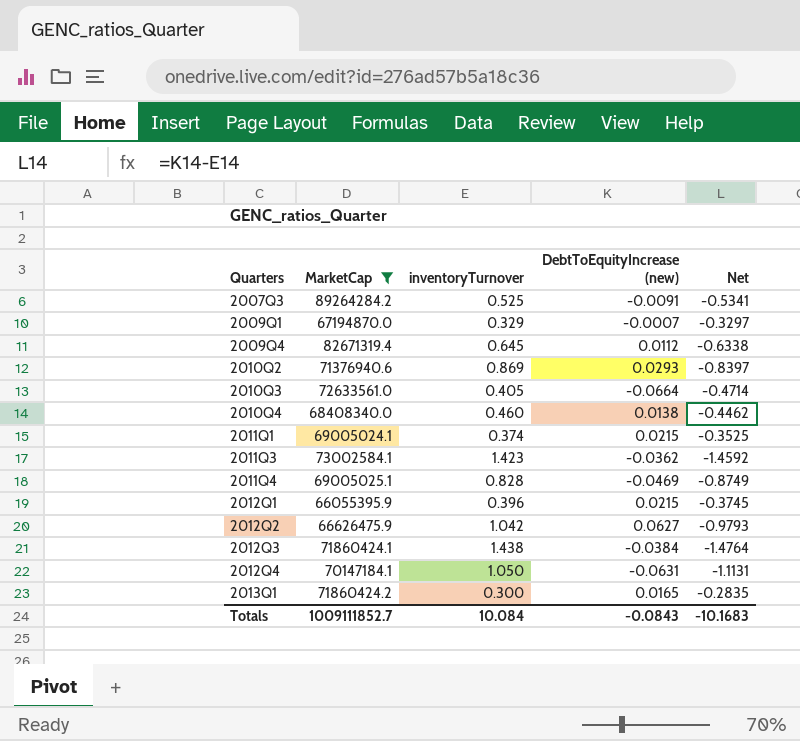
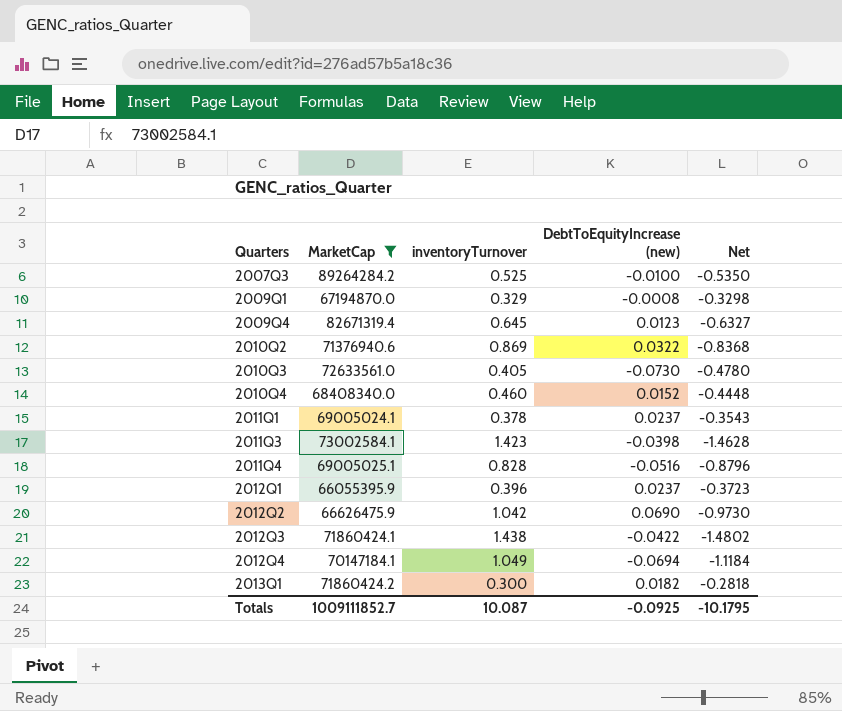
2007Q3 | DebtToEquityIncrease (new): -0.0091 -> -0.0100
2007Q3 | Net: -0.5341 -> -0.5350
2009Q1 | DebtToEquityIncrease (new): -0.0007 -> -0.0008
2009Q1 | Net: -0.3297 -> -0.3298
2009Q4 | DebtToEquityIncrease (new): 0.0112 -> 0.0123
2009Q4 | Net: -0.6338 -> -0.6327
2010Q2 | DebtToEquityIncrease (new): 0.0293 -> 0.0322
2010Q2 | Net: -0.8397 -> -0.8368
2010Q3 | DebtToEquityIncrease (new): -0.0664 -> -0.0730
2010Q3 | Net: -0.4714 -> -0.4780
2010Q4 | DebtToEquityIncrease (new): 0.0138 -> 0.0152
2010Q4 | Net: -0.4462 -> -0.4448
2011Q1 | inventoryTurnover: 0.374 -> 0.378
2011Q1 | DebtToEquityIncrease (new): 0.0215 -> 0.0237
2011Q1 | Net: -0.3525 -> -0.3543
2011Q3 | DebtToEquityIncrease (new): -0.0362 -> -0.0398
2011Q3 | Net: -1.4592 -> -1.4628
2011Q4 | DebtToEquityIncrease (new): -0.0469 -> -0.0516
2011Q4 | Net: -0.8749 -> -0.8796
2012Q1 | DebtToEquityIncrease (new): 0.0215 -> 0.0237
2012Q1 | Net: -0.3745 -> -0.3723
2012Q2 | DebtToEquityIncrease (new): 0.0627 -> 0.0690
2012Q2 | Net: -0.9793 -> -0.9730
2012Q3 | DebtToEquityIncrease (new): -0.0384 -> -0.0422
2012Q3 | Net: -1.4764 -> -1.4802
2012Q4 | inventoryTurnover: 1.050 -> 1.049
2012Q4 | DebtToEquityIncrease (new): -0.0631 -> -0.0694
2012Q4 | Net: -1.1131 -> -1.1184
2013Q1 | DebtToEquityIncrease (new): 0.0165 -> 0.0182
2013Q1 | Net: -0.2835 -> -0.2818
Totals | inventoryTurnover: 10.084 -> 10.087
Totals | DebtToEquityIncrease (new): -0.0843 -> -0.0925
Totals | Net: -10.1683 -> -10.1795

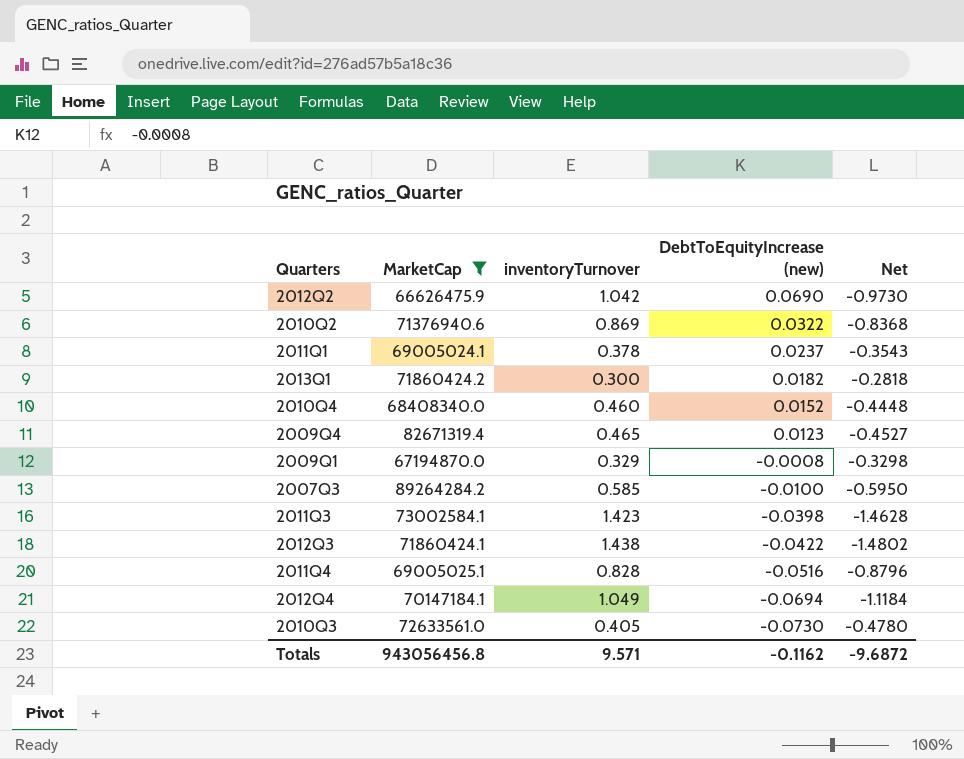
row order: Quarters ascending -> DebtToEquityIncrease (new) descending
row 2012Q1: 66055395.9 | 0.396 | 0.0237 | -0.3723 -> none
2009Q4 | inventoryTurnover: 0.645 -> 0.465
2009Q4 | Net: -0.6327 -> -0.4527
2007Q3 | inventoryTurnover: 0.525 -> 0.585
2007Q3 | Net: -0.5350 -> -0.5950
Totals | MarketCap: 1009111852.7 -> 943056456.8
Totals | inventoryTurnover: 10.087 -> 9.571
Totals | DebtToEquityIncrease (new): -0.0925 -> -0.1162
Totals | Net: -10.1795 -> -9.6872

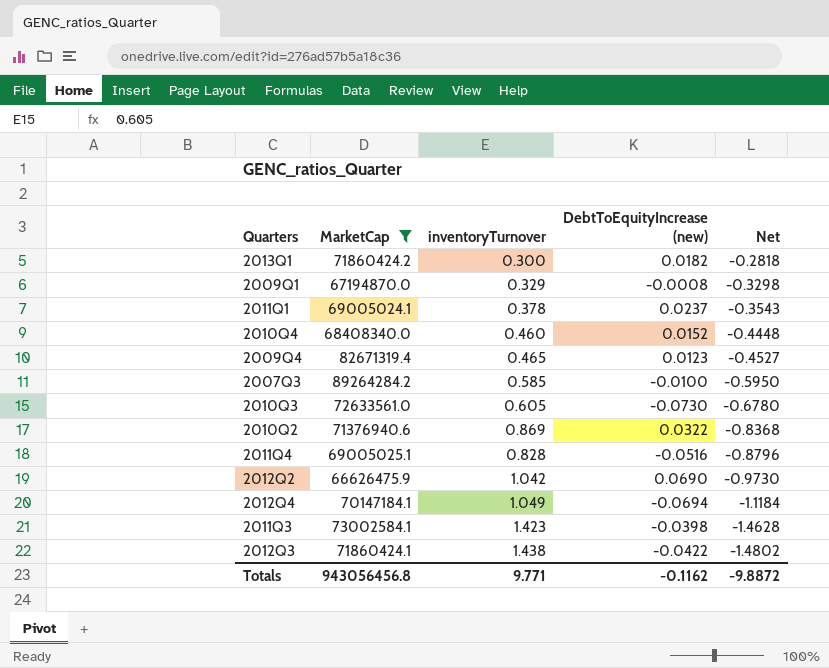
row order: DebtToEquityIncrease (new) descending -> Net descending
2010Q3 | inventoryTurnover: 0.405 -> 0.605
2010Q3 | Net: -0.4780 -> -0.6780
Totals | inventoryTurnover: 9.571 -> 9.771
Totals | Net: -9.6872 -> -9.8872

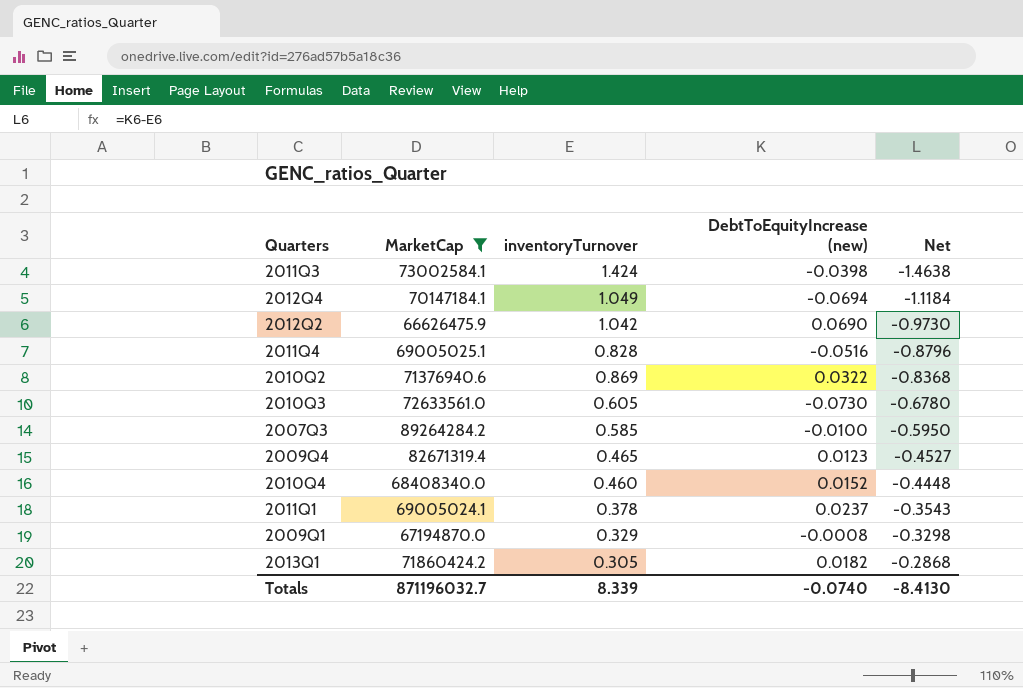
row order: Net descending -> Net ascending
row 2012Q3: 71860424.1 | 1.438 | -0.0422 | -1.4802 -> none
2011Q3 | inventoryTurnover: 1.423 -> 1.424
2011Q3 | Net: -1.4628 -> -1.4638
2013Q1 | inventoryTurnover: 0.300 -> 0.305
2013Q1 | Net: -0.2818 -> -0.2868
Totals | MarketCap: 943056456.8 -> 871196032.7
Totals | inventoryTurnover: 9.771 -> 8.339
Totals | DebtToEquityIncrease (new): -0.1162 -> -0.0740
Totals | Net: -9.8872 -> -8.4130

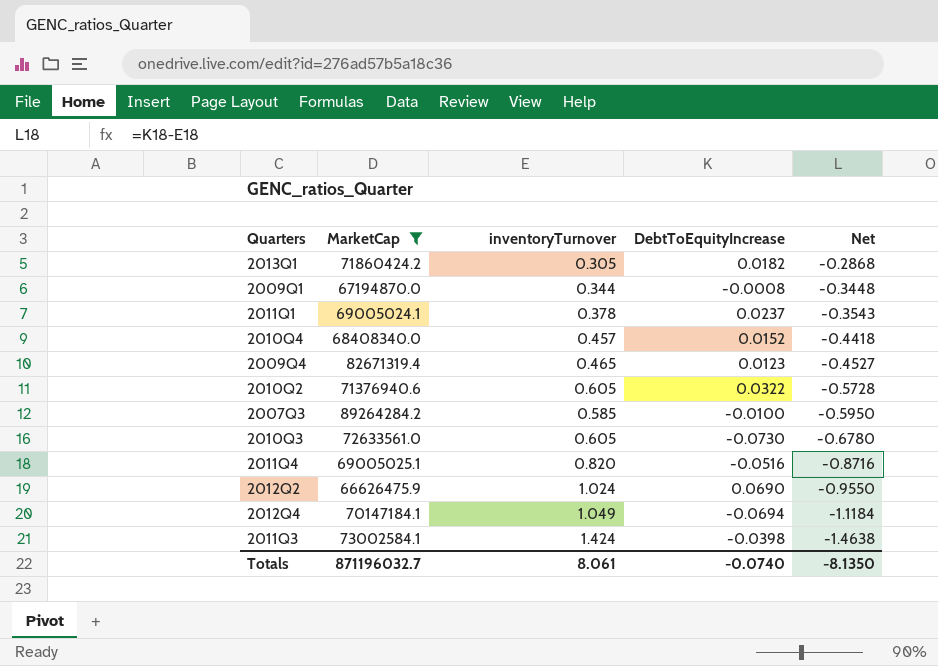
row order: Net ascending -> Net descending
column name: DebtToEquityIncrease (new) -> DebtToEquityIncrease
2009Q1 | inventoryTurnover: 0.329 -> 0.344
2009Q1 | Net: -0.3298 -> -0.3448
2010Q4 | inventoryTurnover: 0.460 -> 0.457
2010Q4 | Net: -0.4448 -> -0.4418
2010Q2 | inventoryTurnover: 0.869 -> 0.605
2010Q2 | Net: -0.8368 -> -0.5728
2011Q4 | inventoryTurnover: 0.828 -> 0.820
2011Q4 | Net: -0.8796 -> -0.8716
2012Q2 | inventoryTurnover: 1.042 -> 1.024
2012Q2 | Net: -0.9730 -> -0.9550
Totals | inventoryTurnover: 8.339 -> 8.061
Totals | Net: -8.4130 -> -8.1350

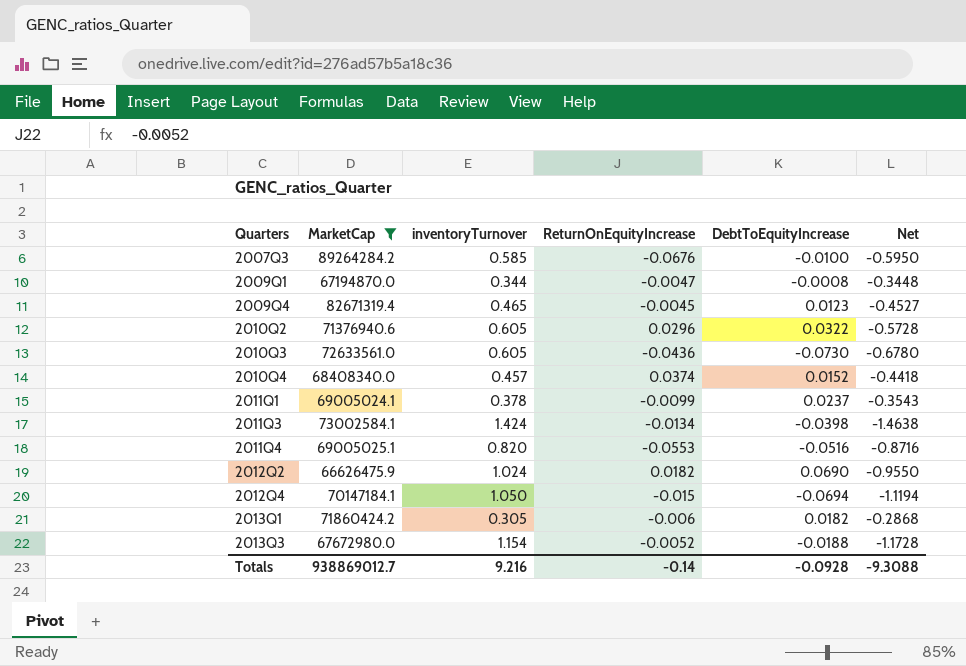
row order: Net descending -> Quarters ascending
column ReturnOnEquityIncrease | position: none -> 4
2012Q4 | inventoryTurnover: 1.049 -> 1.050
2012Q4 | Net: -1.1184 -> -1.1194
row 2013Q3: none -> 67672980.0 | 1.154 | -0.0052 | -0.0188 | -1.1728
Totals | MarketCap: 871196032.7 -> 938869012.7
Totals | inventoryTurnover: 8.061 -> 9.216
Totals | DebtToEquityIncrease: -0.0740 -> -0.0928
Totals | Net: -8.1350 -> -9.3088

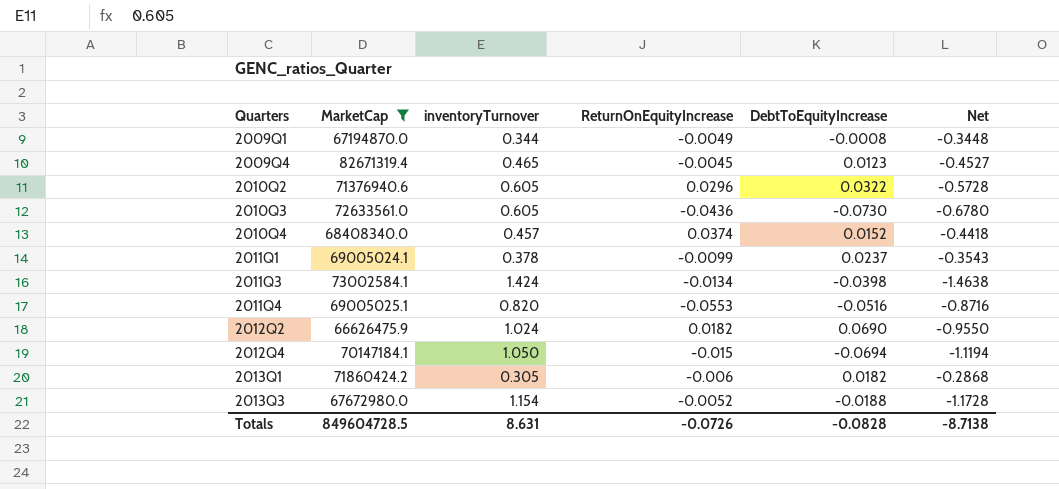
row 2007Q3: 89264284.2 | 0.585 | -0.0676 | -0.0100 | -0.5950 -> none
2009Q1 | ReturnOnEquityIncrease: -0.0047 -> -0.0049
Totals | MarketCap: 938869012.7 -> 849604728.5
Totals | inventoryTurnover: 9.216 -> 8.631
Totals | ReturnOnEquityIncrease: -0.14 -> -0.0726
Totals | DebtToEquityIncrease: -0.0928 -> -0.0828
Totals | Net: -9.3088 -> -8.7138

